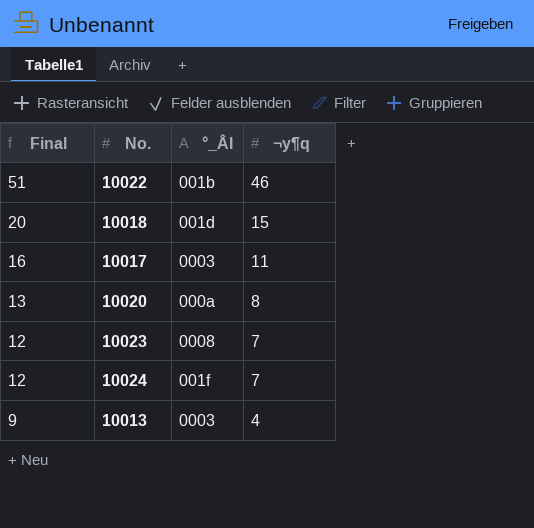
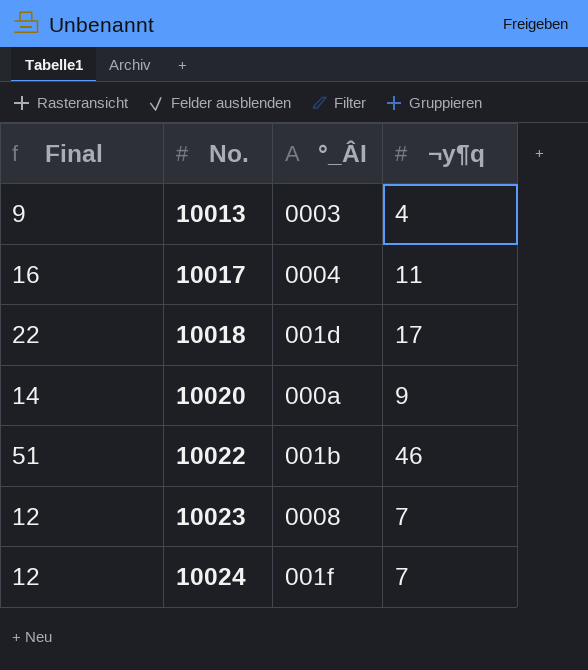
row order: Final descending -> No. ascending
10017 | °_ÂI: 0003 -> 0004
10018 | Final: 20 -> 22
10018 | ¬y¶q: 15 -> 17
10020 | Final: 13 -> 14
10020 | ¬y¶q: 8 -> 9

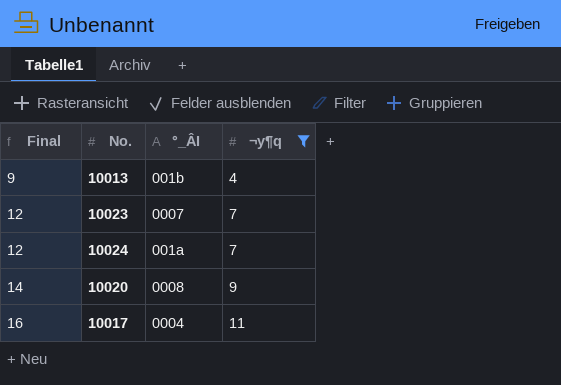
filter: none -> ¬y¶q <= 11
row order: No. ascending -> Final ascending
10013 | °_ÂI: 0003 -> 001b
10023 | °_ÂI: 0008 -> 0007
10024 | °_ÂI: 001f -> 001a
10020 | °_ÂI: 000a -> 0008

